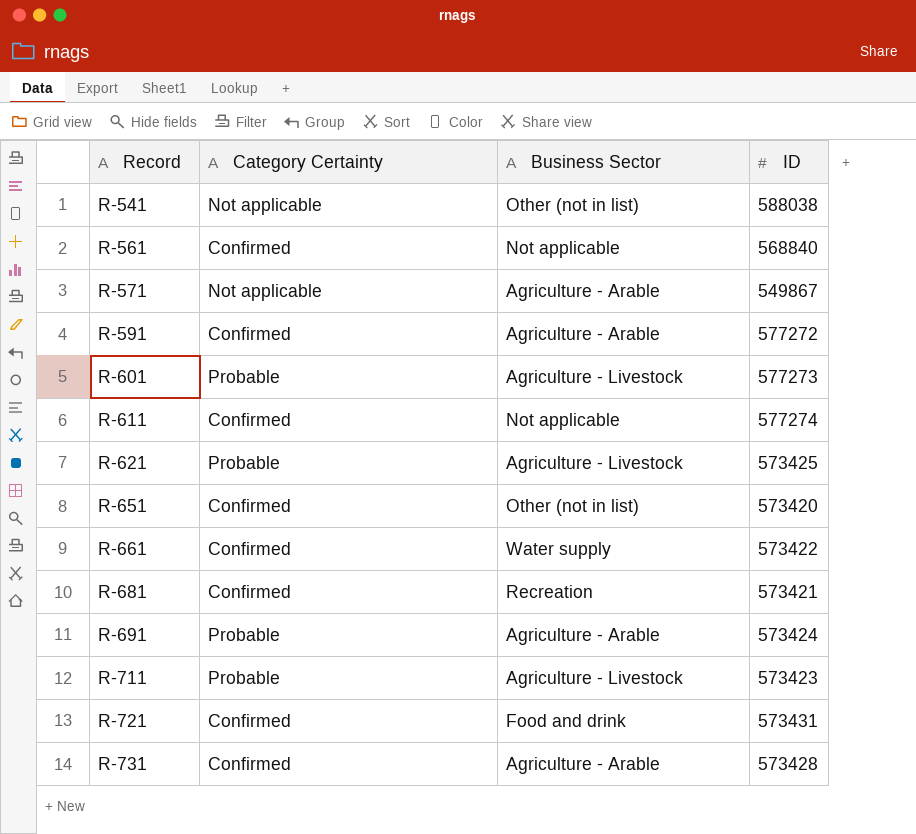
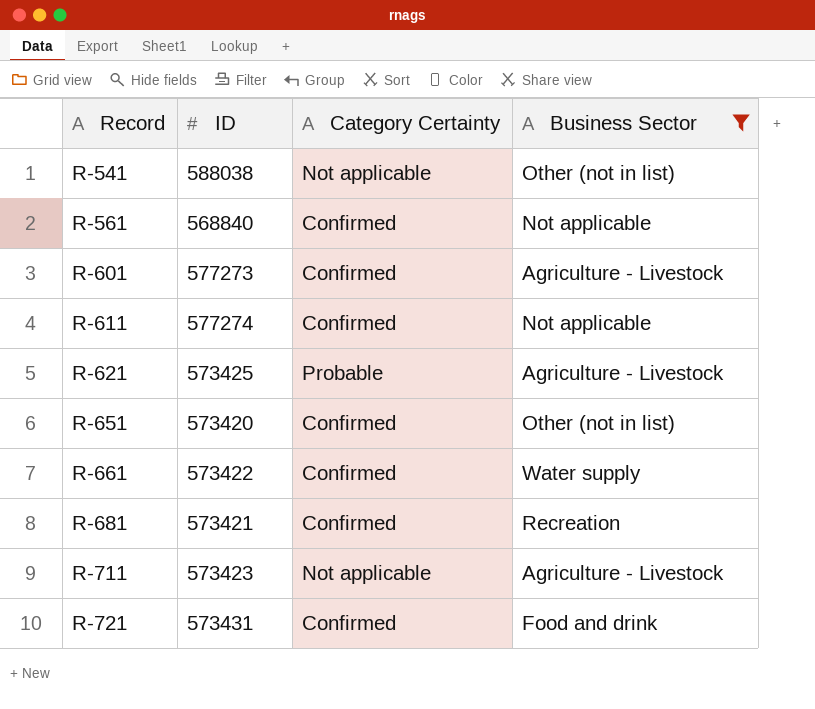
filter: none -> Business Sector != Agriculture - Arable
column ID | position: 4 -> 2
R-601 | Category Certainty: Probable -> Confirmed
R-711 | Category Certainty: Probable -> Not applicable

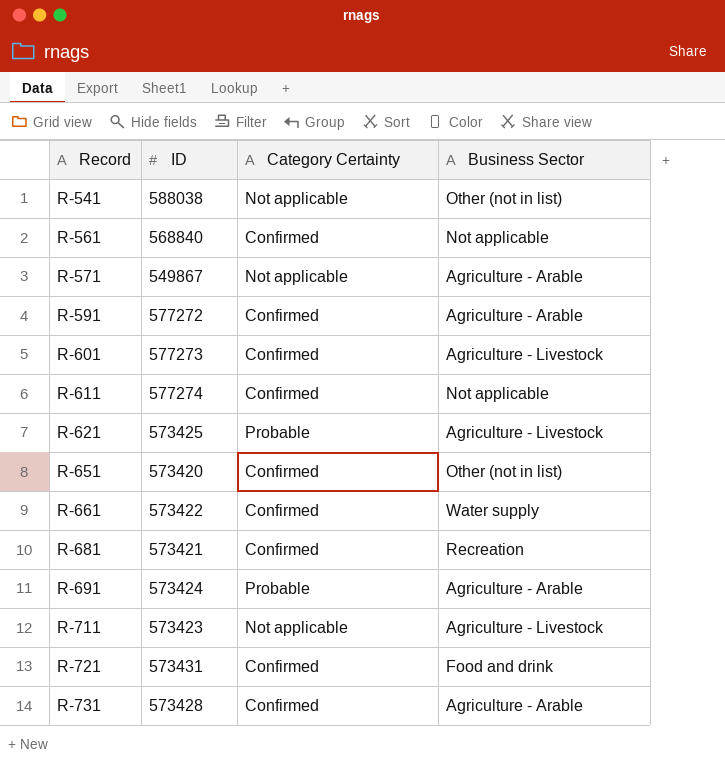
filter: Business Sector != Agriculture - Arable -> none

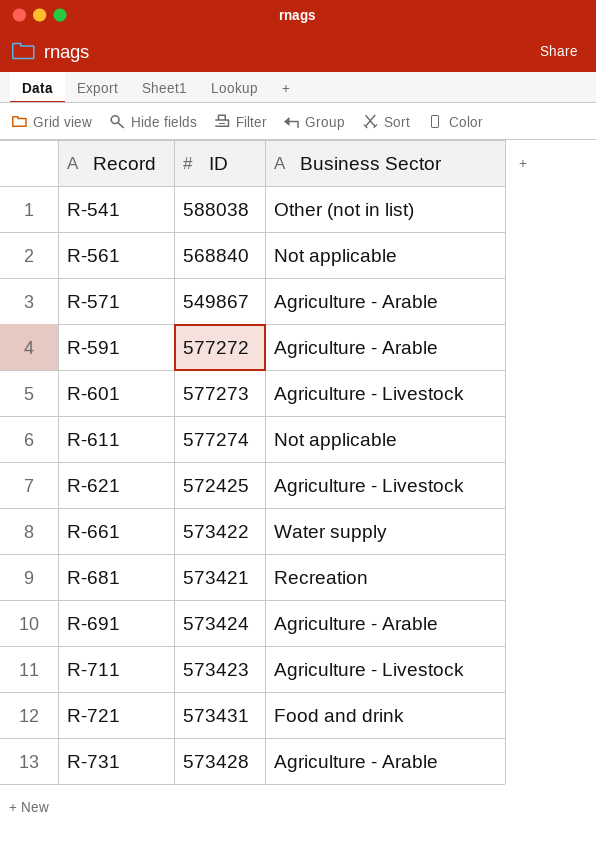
column Category Certainty | position: 3 -> none
row R-651: 573420 | Confirmed | Other (not in list) -> none
R-621 | ID: 573425 -> 572425

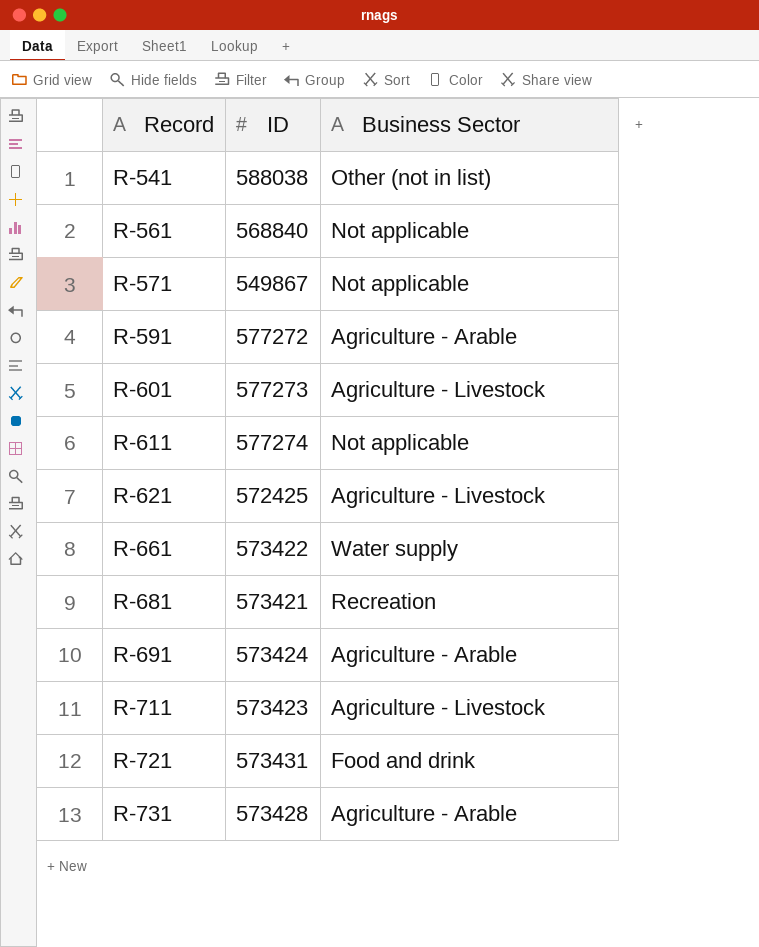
R-571 | Business Sector: Agriculture - Arable -> Not applicable

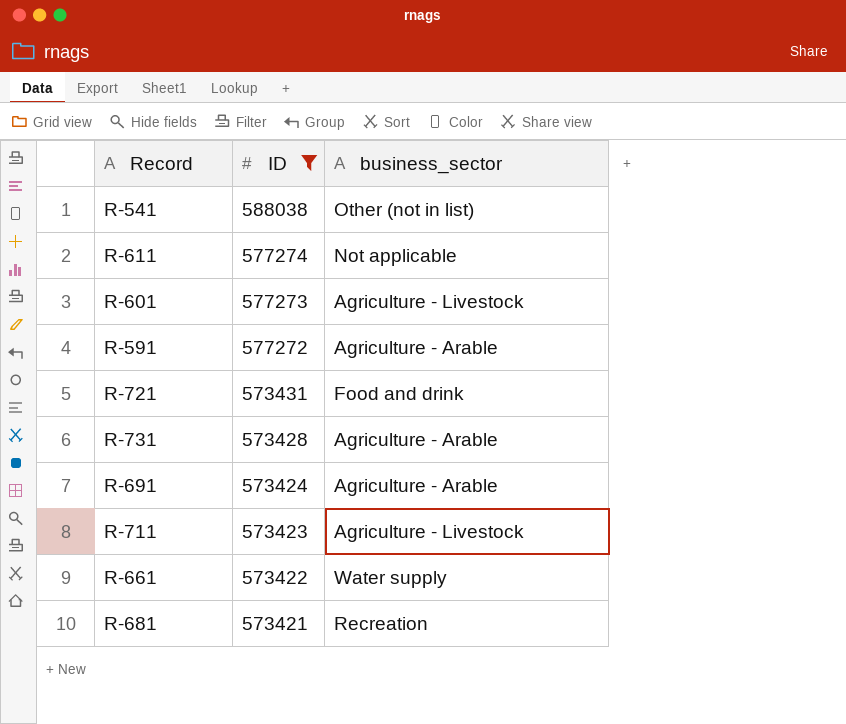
filter: none -> ID >= 573421
row order: Record ascending -> ID descending
column name: Business Sector -> business_sector

